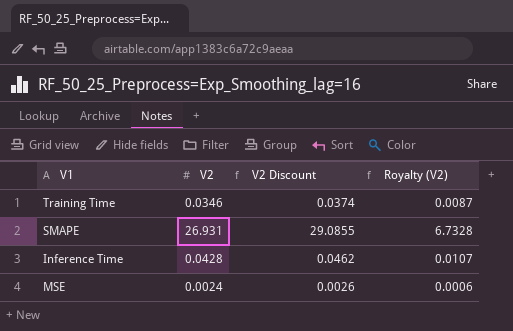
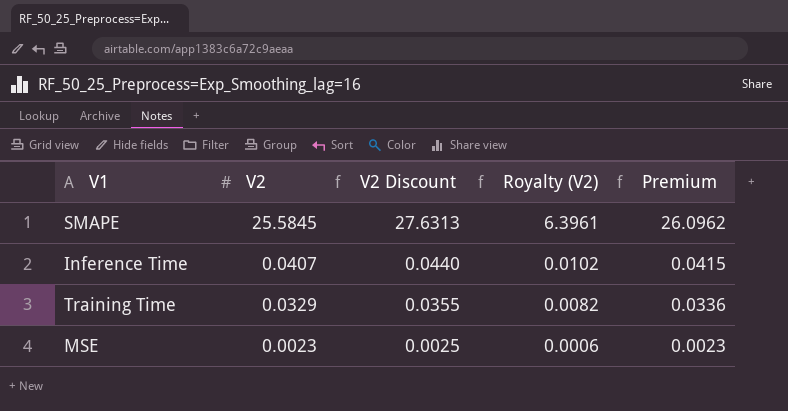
row order: none -> V2 descending
column Premium | formula: none -> [V2] * 1.02
SMAPE | V2: 26.931 -> 25.5845
SMAPE | V2 Discount: 29.0855 -> 27.6313
SMAPE | Royalty (V2): 6.7328 -> 6.3961
Inference Time | V2: 0.0428 -> 0.0407
Inference Time | V2 Discount: 0.0462 -> 0.0440
Inference Time | Royalty (V2): 0.0107 -> 0.0102
Training Time | V2: 0.0346 -> 0.0329
Training Time | V2 Discount: 0.0374 -> 0.0355
Training Time | Royalty (V2): 0.0087 -> 0.0082
MSE | V2: 0.0024 -> 0.0023
MSE | V2 Discount: 0.0026 -> 0.0025

